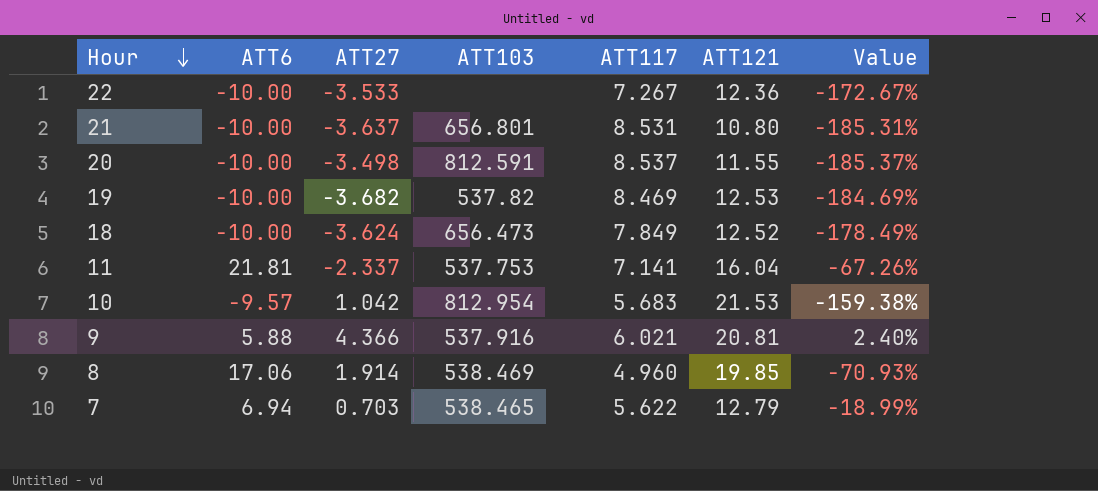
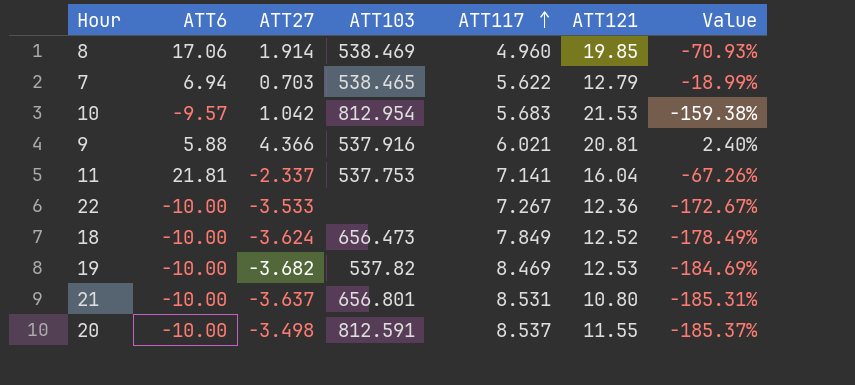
row order: Hour descending -> ATT117 ascending

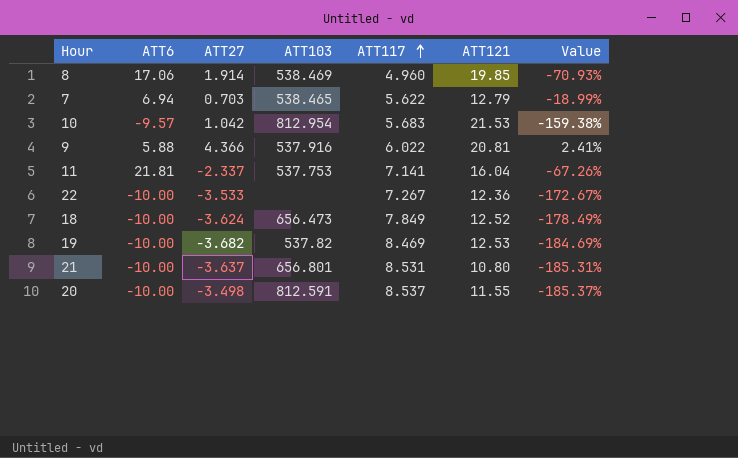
9 | ATT117: 6.021 -> 6.022
9 | Value: 2.40% -> 2.41%

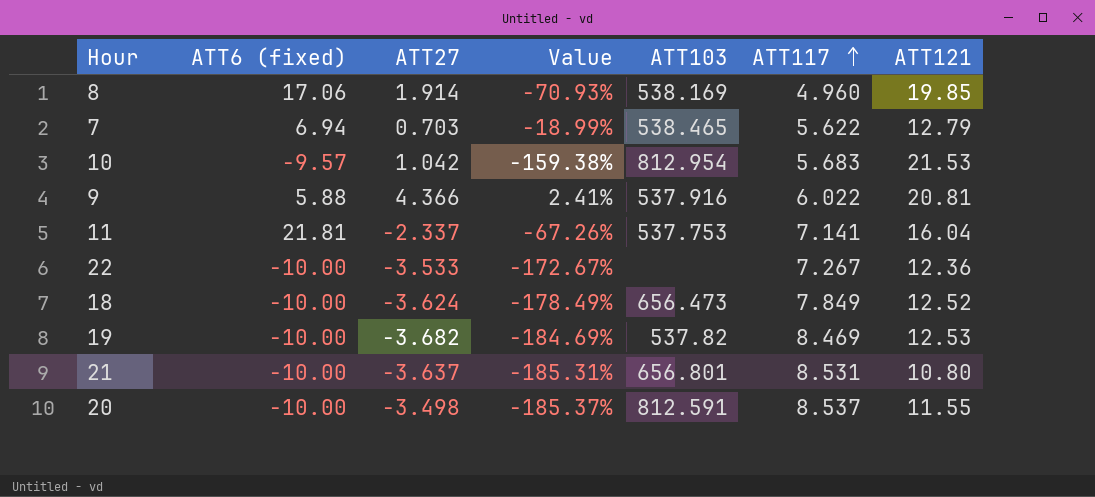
column name: ATT6 -> ATT6 (fixed)
column Value | position: 7 -> 4
8 | ATT103: 538.469 -> 538.169

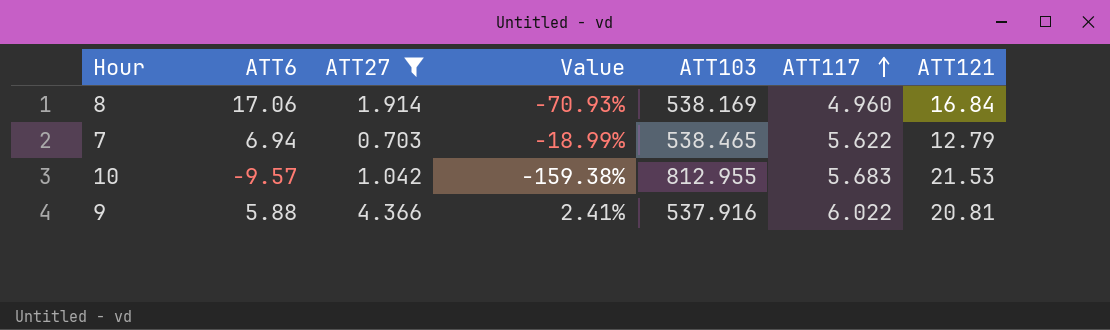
filter: none -> ATT27 >= 0.703
column name: ATT6 (fixed) -> ATT6
8 | ATT121: 19.85 -> 16.84
10 | ATT103: 812.954 -> 812.955

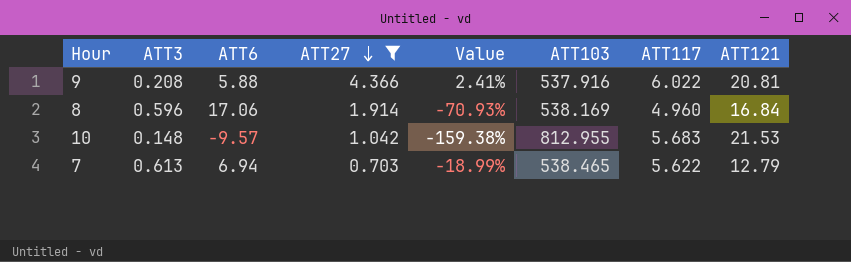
row order: ATT117 ascending -> ATT27 descending
column ATT3 | position: none -> 2

